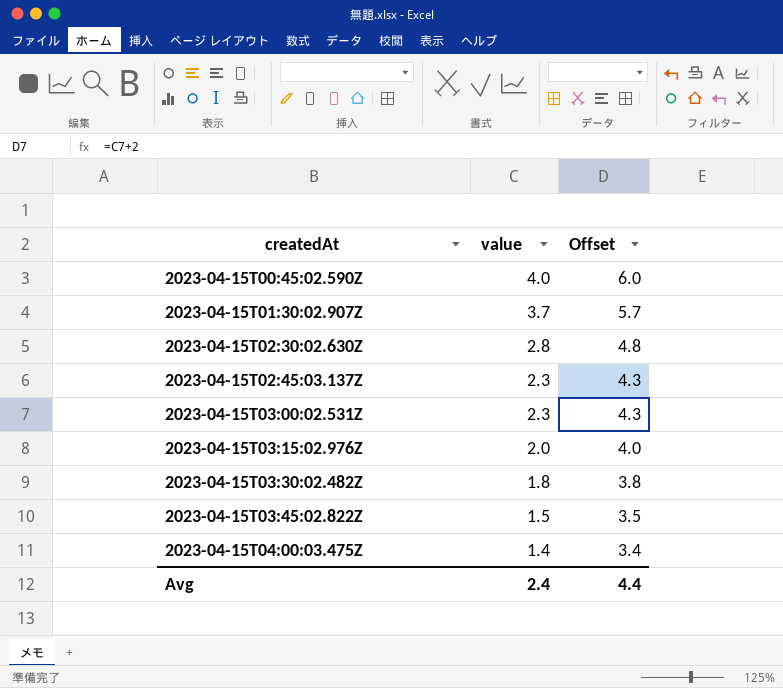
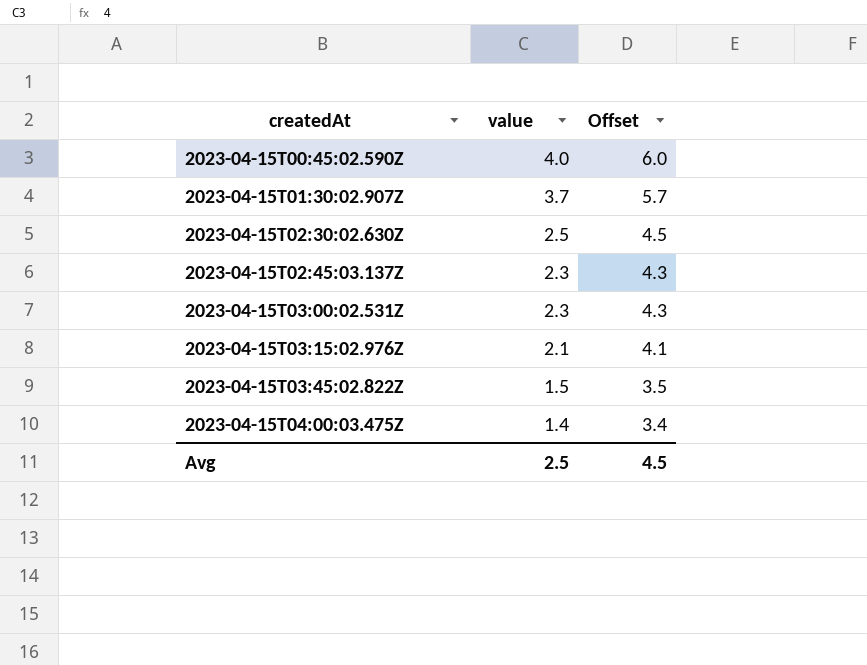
row 2023-04-15T03:30:02.482Z: 1.8 | 3.8 -> none
2023-04-15T02:30:02.630Z | value: 2.8 -> 2.5
2023-04-15T02:30:02.630Z | Offset: 4.8 -> 4.5
2023-04-15T03:15:02.976Z | value: 2.0 -> 2.1
2023-04-15T03:15:02.976Z | Offset: 4.0 -> 4.1
Avg | value: 2.4 -> 2.5
Avg | Offset: 4.4 -> 4.5

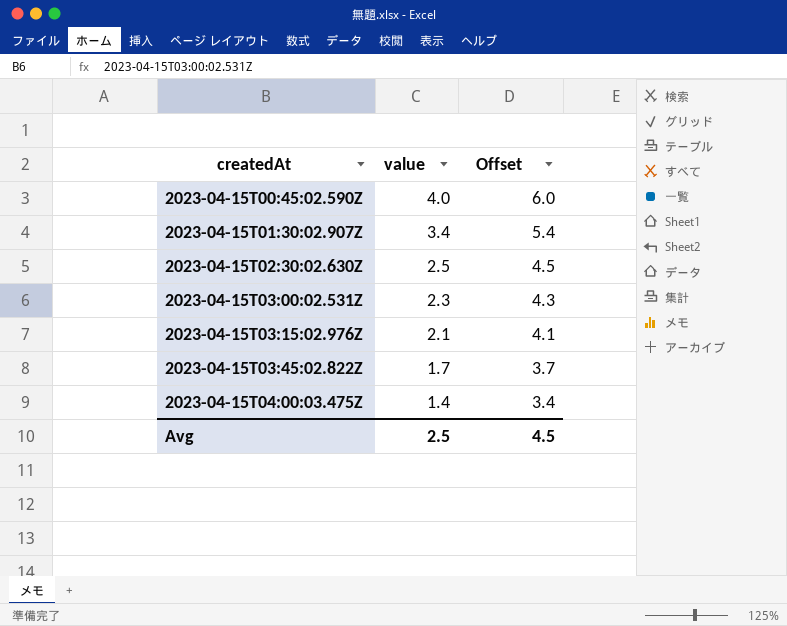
row 2023-04-15T02:45:03.137Z: 2.3 | 4.3 -> none
2023-04-15T01:30:02.907Z | value: 3.7 -> 3.4
2023-04-15T01:30:02.907Z | Offset: 5.7 -> 5.4
2023-04-15T03:45:02.822Z | value: 1.5 -> 1.7
2023-04-15T03:45:02.822Z | Offset: 3.5 -> 3.7

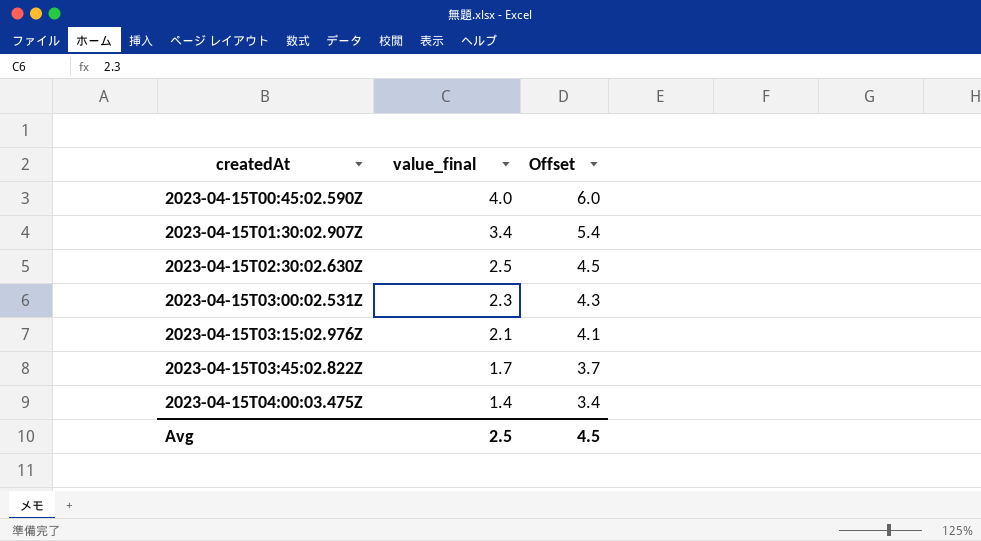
column name: value -> value_final

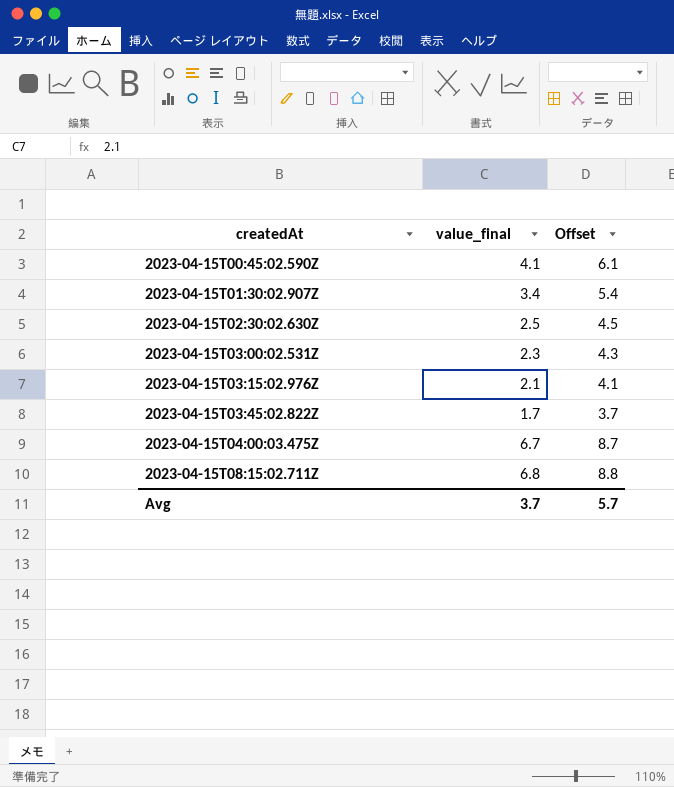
2023-04-15T00:45:02.590Z | value_final: 4.0 -> 4.1
2023-04-15T00:45:02.590Z | Offset: 6.0 -> 6.1
2023-04-15T04:00:03.475Z | value_final: 1.4 -> 6.7
2023-04-15T04:00:03.475Z | Offset: 3.4 -> 8.7
row 2023-04-15T08:15:02.711Z: none -> 6.8 | 8.8
Avg | value_final: 2.5 -> 3.7
Avg | Offset: 4.5 -> 5.7

